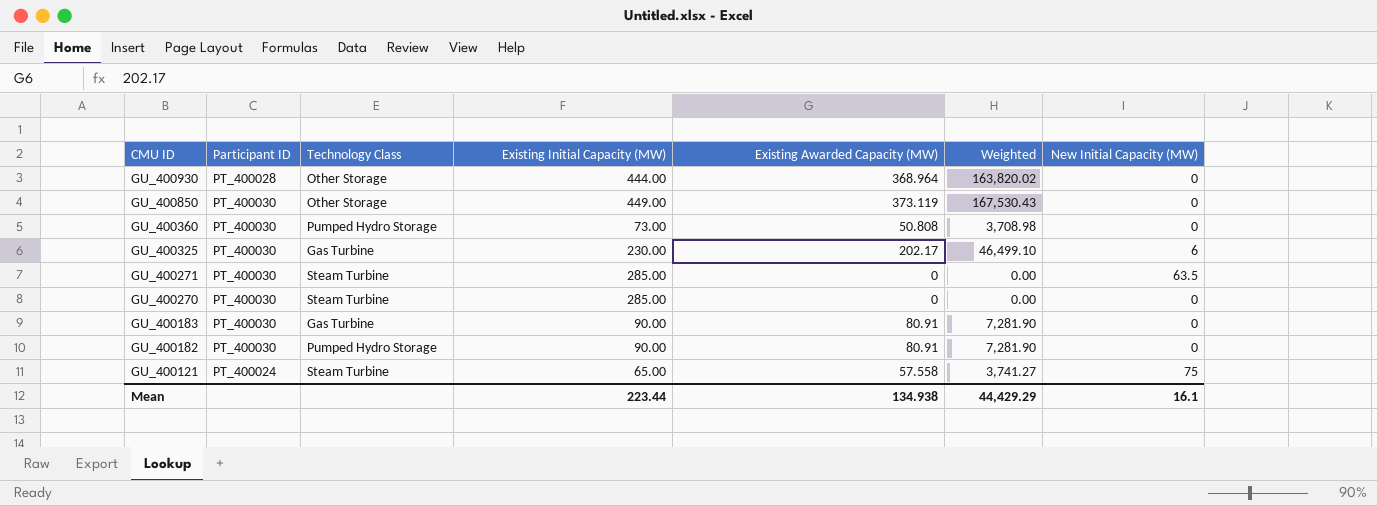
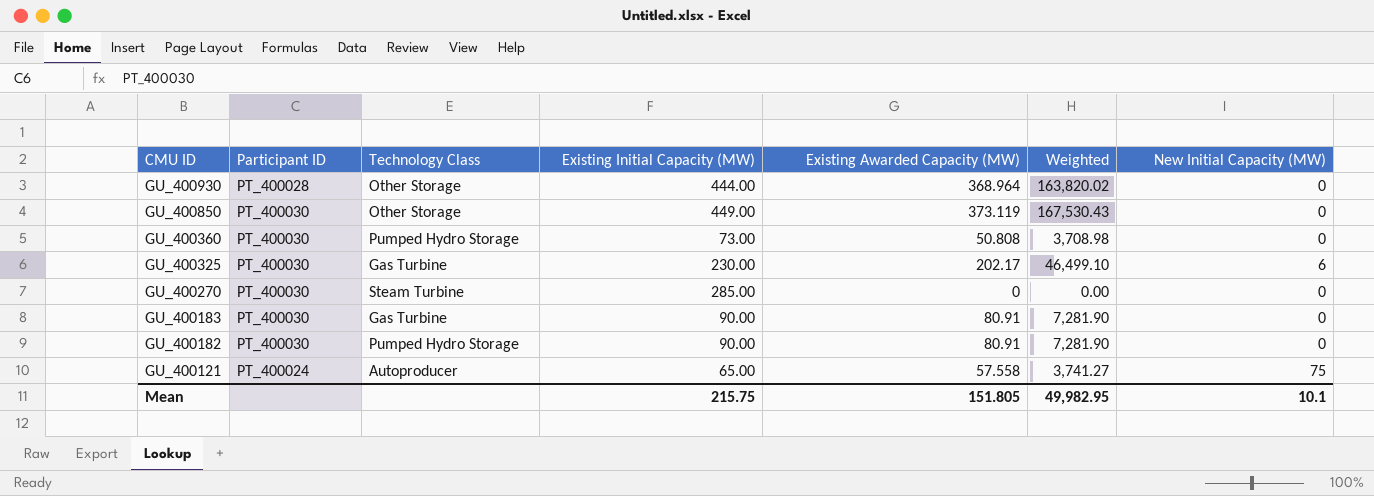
row GU_400271: PT_400030 | Steam Turbine | 285.00 | 0 | 0.00 | 63.5 -> none
GU_400121 | Technology Class: Steam Turbine -> Autoproducer
Mean | Existing Initial Capacity (MW): 223.44 -> 215.75
Mean | Existing Awarded Capacity (MW): 134.938 -> 151.805
Mean | Weighted: 44,429.29 -> 49,982.95
Mean | New Initial Capacity (MW): 16.1 -> 10.1

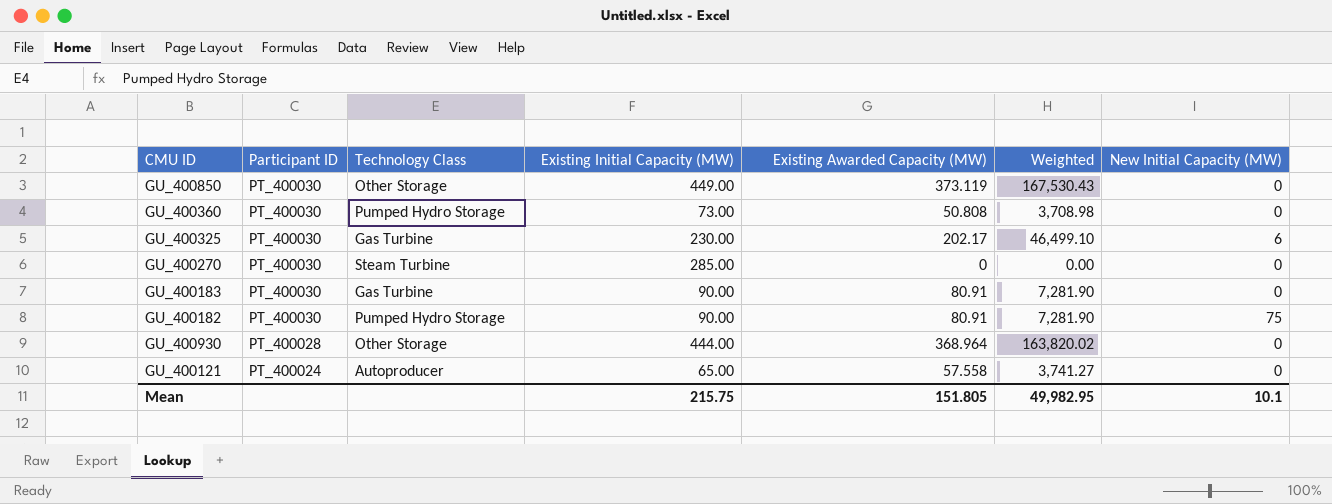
row order: CMU ID descending -> Participant ID descending
GU_400182 | New Initial Capacity (MW): 0 -> 75
GU_400121 | New Initial Capacity (MW): 75 -> 0

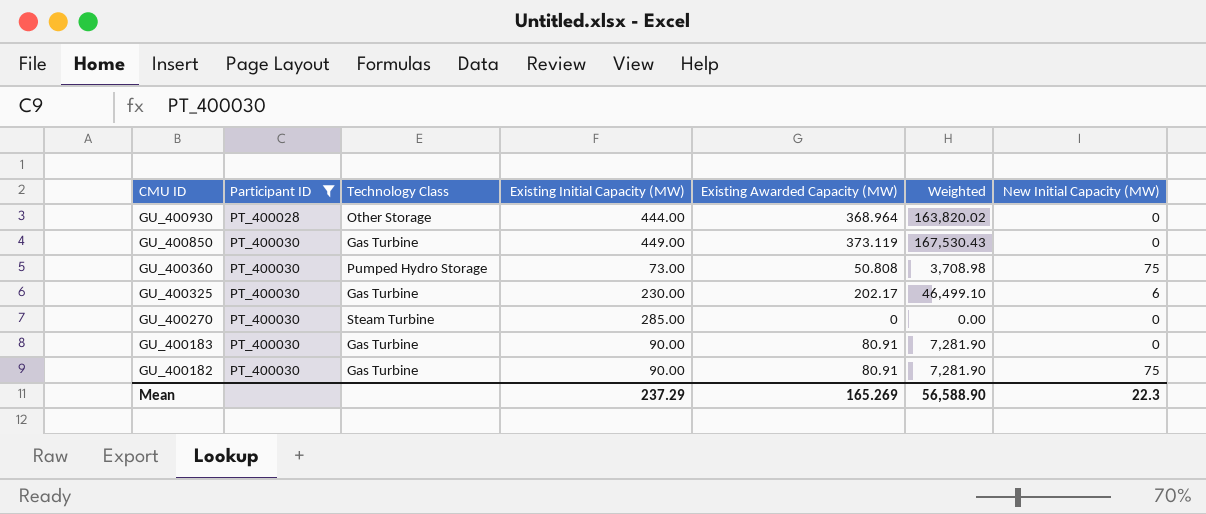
filter: none -> Participant ID != PT_400024
row order: Participant ID descending -> CMU ID descending
GU_400850 | Technology Class: Other Storage -> Gas Turbine
GU_400360 | New Initial Capacity (MW): 0 -> 75
GU_400182 | Technology Class: Pumped Hydro Storage -> Gas Turbine
Mean | Existing Initial Capacity (MW): 215.75 -> 237.29
Mean | Existing Awarded Capacity (MW): 151.805 -> 165.269
Mean | Weighted: 49,982.95 -> 56,588.90
Mean | New Initial Capacity (MW): 10.1 -> 22.3

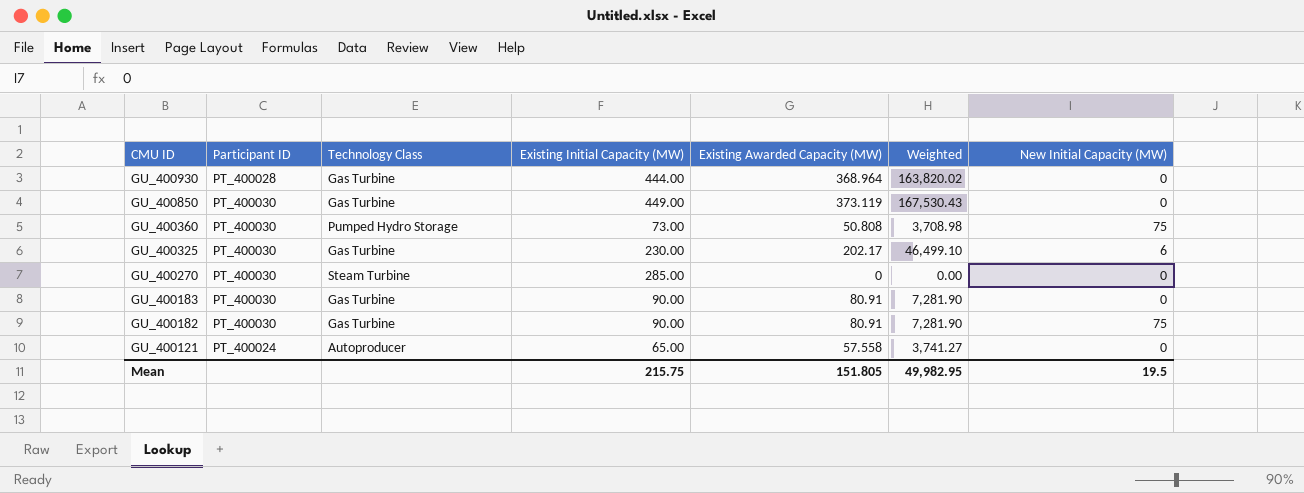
filter: Participant ID != PT_400024 -> none
GU_400930 | Technology Class: Other Storage -> Gas Turbine
Mean | Existing Initial Capacity (MW): 237.29 -> 215.75
Mean | Existing Awarded Capacity (MW): 165.269 -> 151.805
Mean | Weighted: 56,588.90 -> 49,982.95
Mean | New Initial Capacity (MW): 22.3 -> 19.5

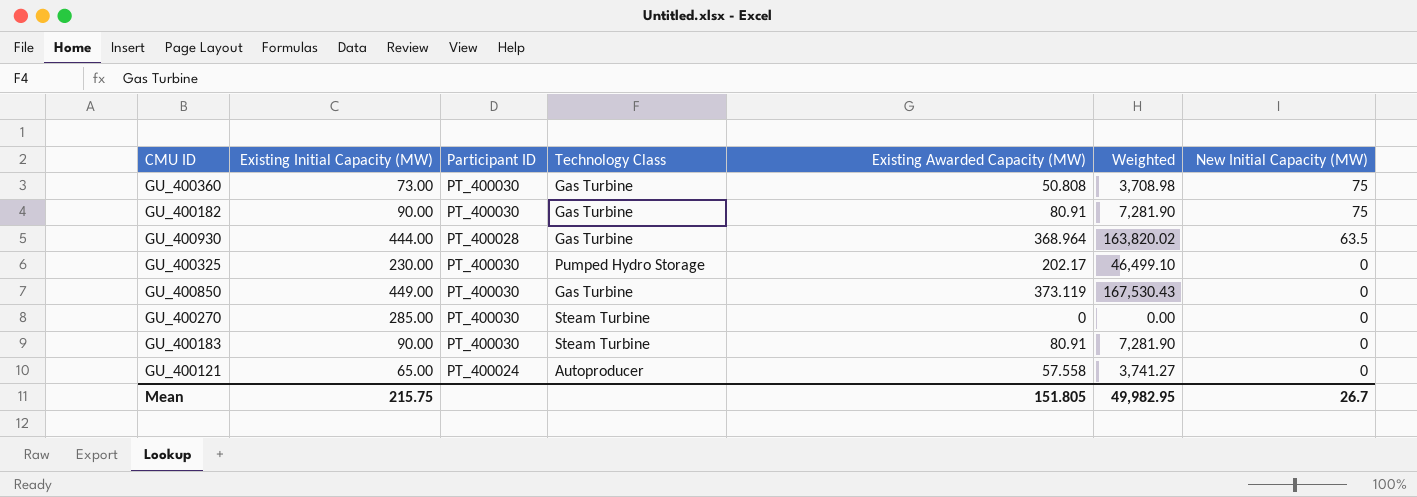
row order: CMU ID descending -> New Initial Capacity (MW) descending
column Existing Initial Capacity (MW) | position: 4 -> 2
GU_400360 | Technology Class: Pumped Hydro Storage -> Gas Turbine
GU_400930 | New Initial Capacity (MW): 0 -> 63.5
GU_400325 | Technology Class: Gas Turbine -> Pumped Hydro Storage
GU_400325 | New Initial Capacity (MW): 6 -> 0
GU_400183 | Technology Class: Gas Turbine -> Steam Turbine
Mean | New Initial Capacity (MW): 19.5 -> 26.7

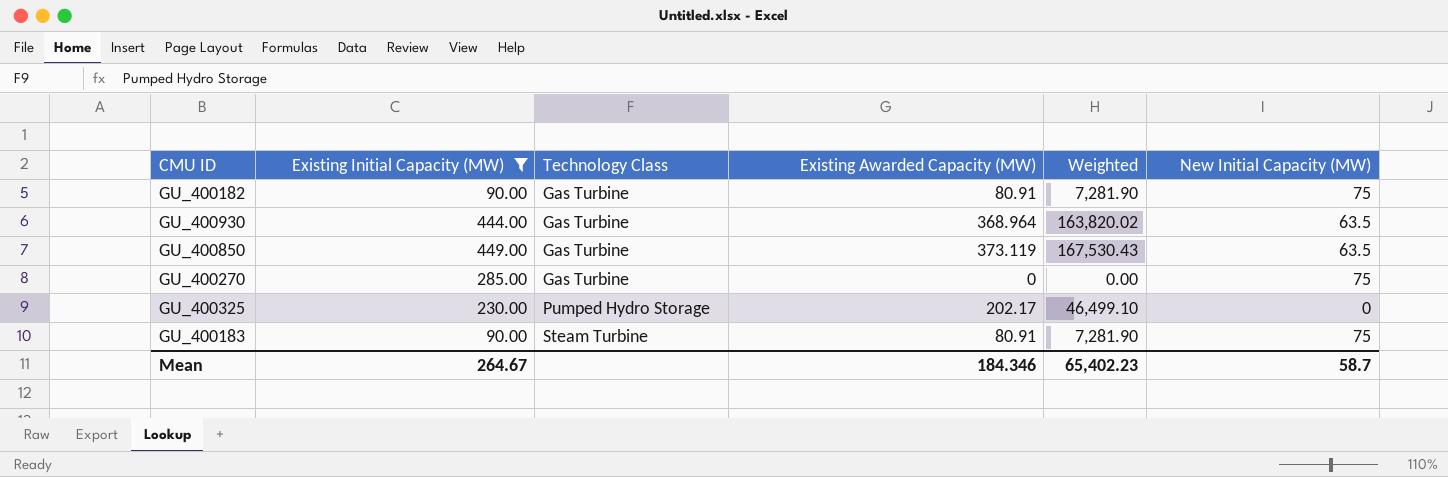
filter: none -> Existing Initial Capacity (MW) >= 90.00
row order: New Initial Capacity (MW) descending -> Technology Class ascending
column Participant ID | position: 3 -> none
GU_400850 | New Initial Capacity (MW): 0 -> 63.5
GU_400270 | Technology Class: Steam Turbine -> Gas Turbine
GU_400270 | New Initial Capacity (MW): 0 -> 75
GU_400183 | New Initial Capacity (MW): 0 -> 75
Mean | Existing Initial Capacity (MW): 215.75 -> 264.67
Mean | Existing Awarded Capacity (MW): 151.805 -> 184.346
Mean | Weighted: 49,982.95 -> 65,402.23
Mean | New Initial Capacity (MW): 26.7 -> 58.7

